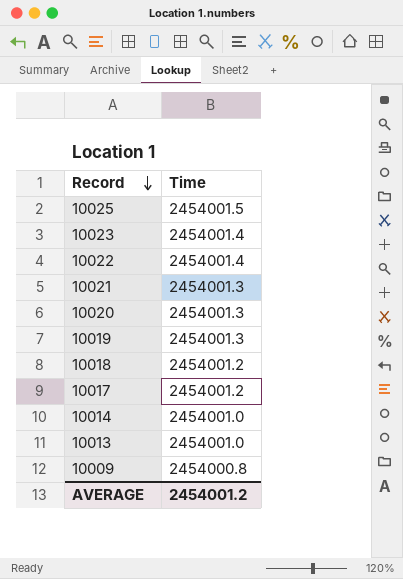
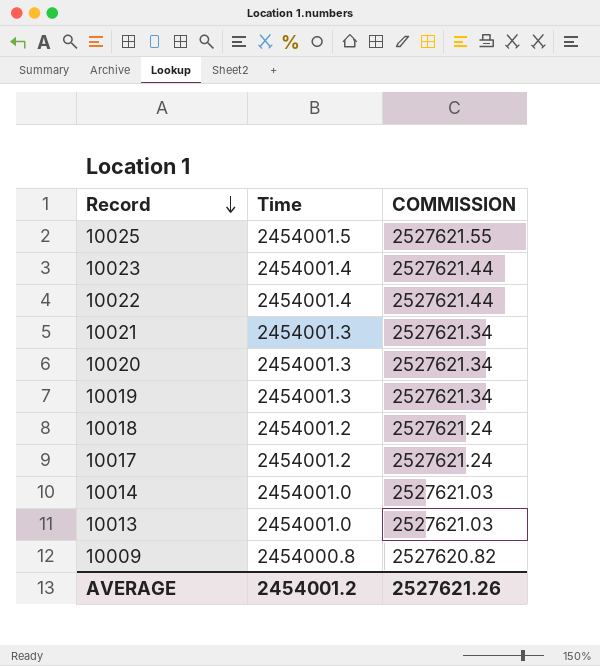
column COMMISSION | formula: none -> [Time] * 1.03

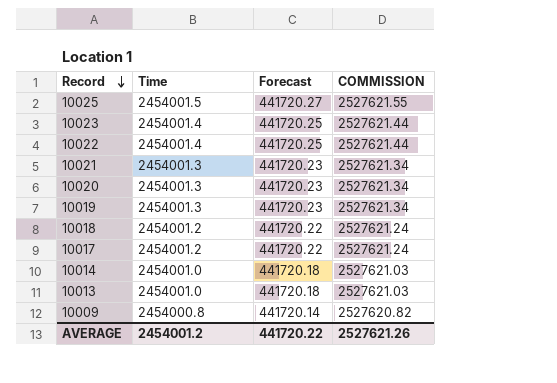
column Forecast | formula: none -> [Time] * 0.18

